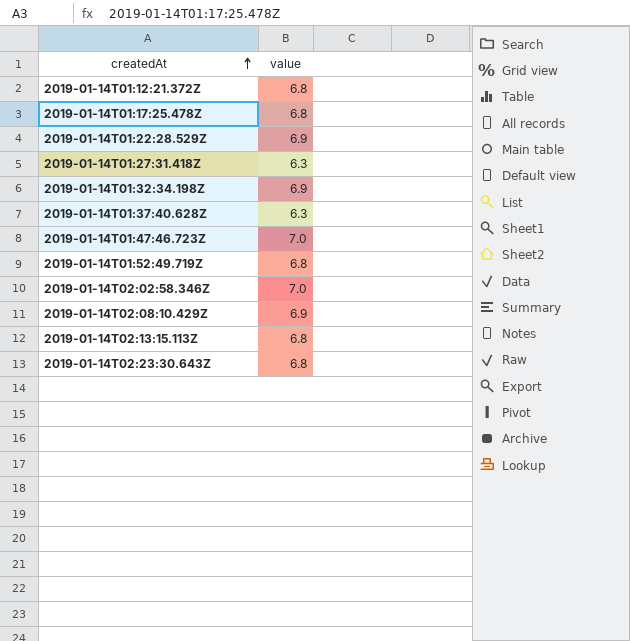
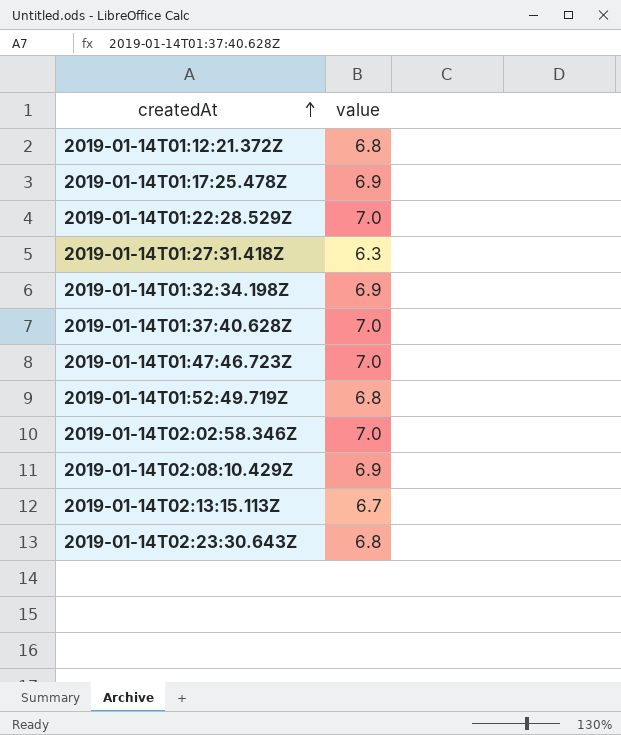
2019-01-14T01:17:25.478Z | value: 6.8 -> 6.9
2019-01-14T01:22:28.529Z | value: 6.9 -> 7.0
2019-01-14T01:37:40.628Z | value: 6.3 -> 7.0
2019-01-14T02:13:15.113Z | value: 6.8 -> 6.7

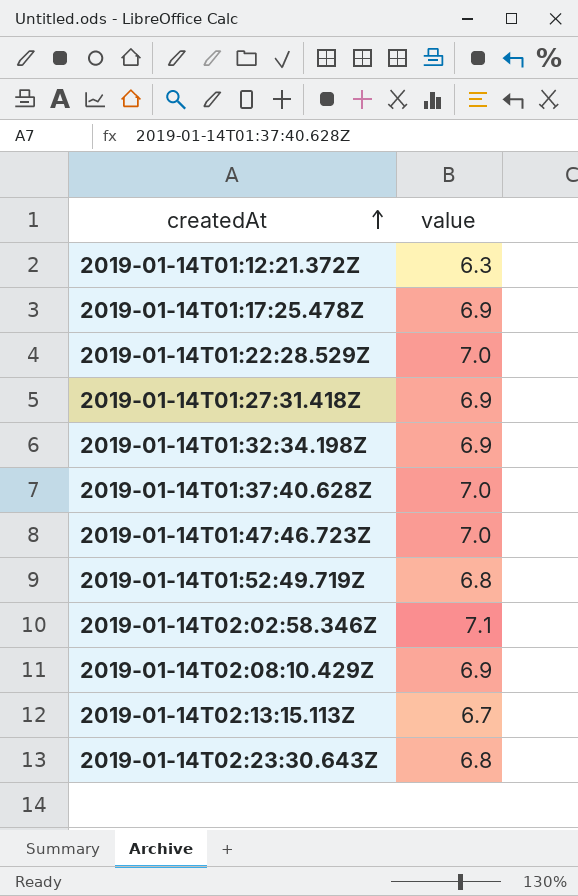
2019-01-14T01:12:21.372Z | value: 6.8 -> 6.3
2019-01-14T01:27:31.418Z | value: 6.3 -> 6.9
2019-01-14T02:02:58.346Z | value: 7.0 -> 7.1

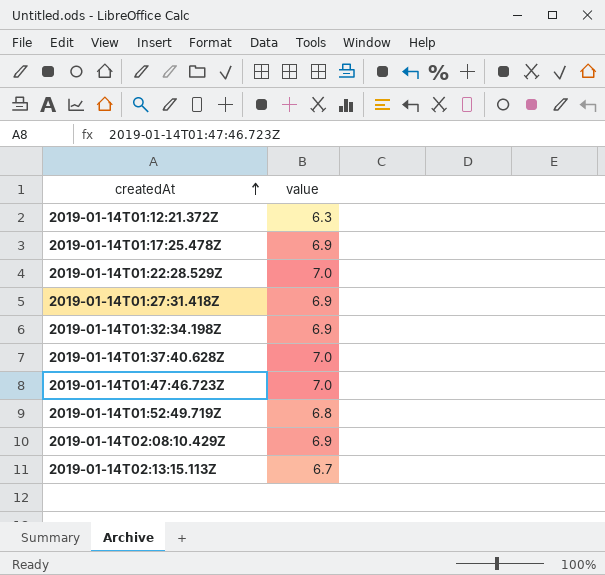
row 2019-01-14T02:02:58.346Z: 7.1 -> none
row 2019-01-14T02:23:30.643Z: 6.8 -> none

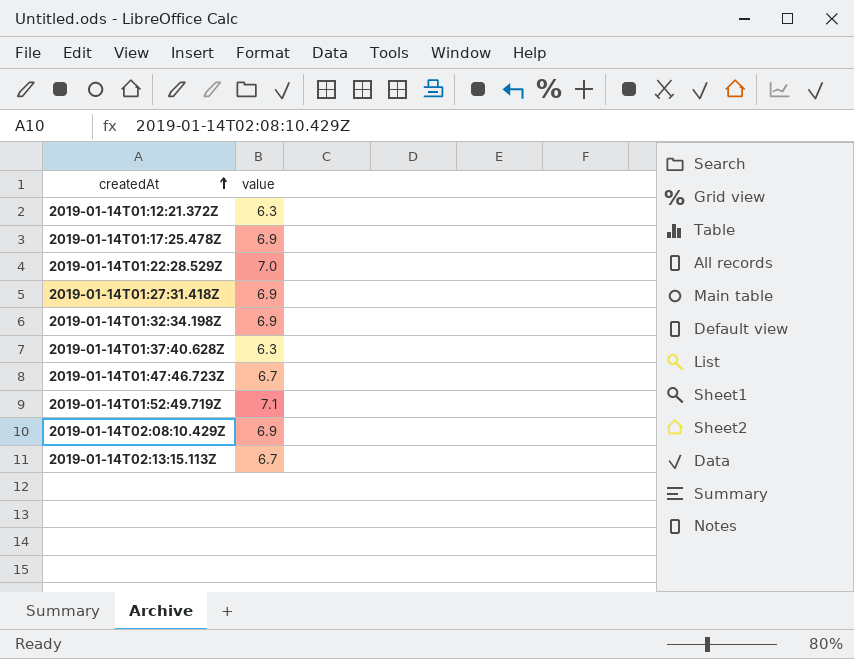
2019-01-14T01:37:40.628Z | value: 7.0 -> 6.3
2019-01-14T01:47:46.723Z | value: 7.0 -> 6.7
2019-01-14T01:52:49.719Z | value: 6.8 -> 7.1

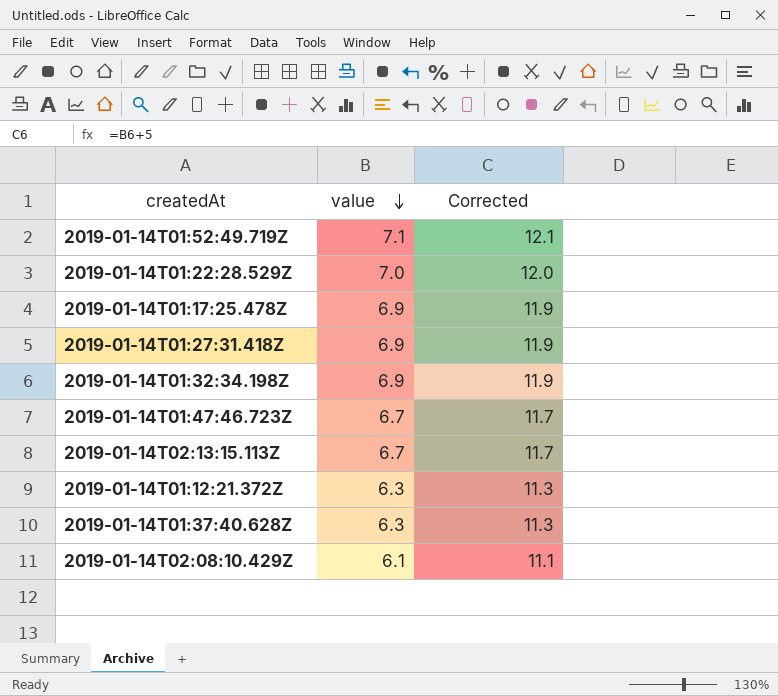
row order: createdAt ascending -> value descending
column Corrected | formula: none -> [value] + 5
2019-01-14T02:08:10.429Z | value: 6.9 -> 6.1

